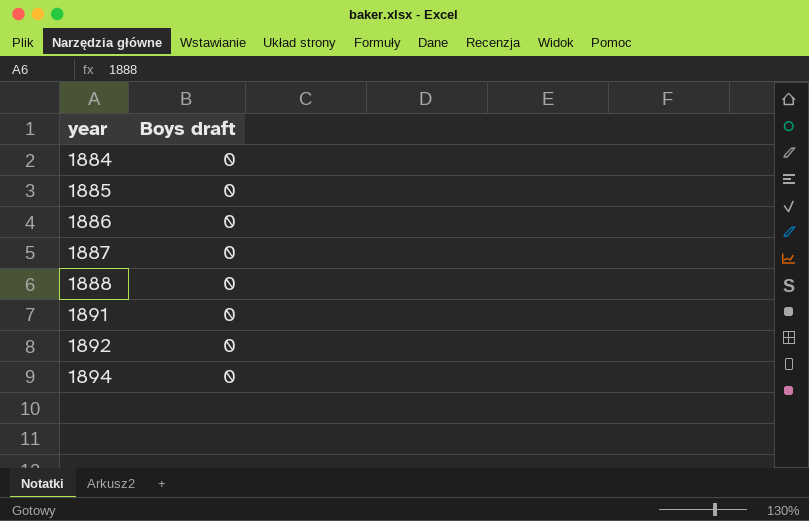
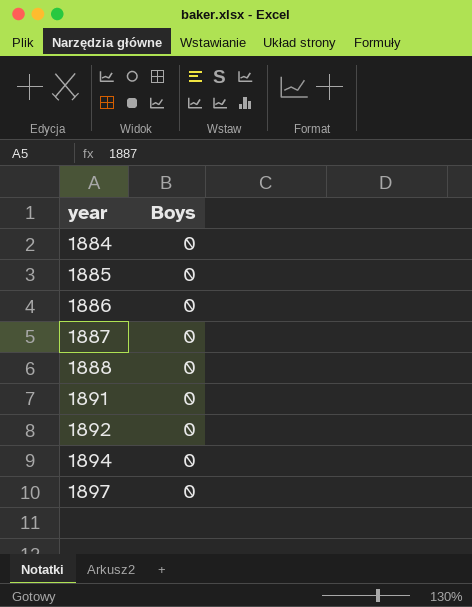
column name: Boys draft -> Boys
row 1897: none -> 0

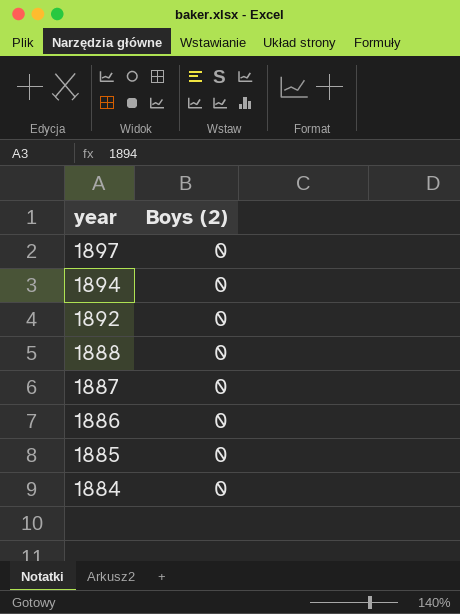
row order: year ascending -> year descending
column name: Boys -> Boys (2)
row 1891: 0 -> none

